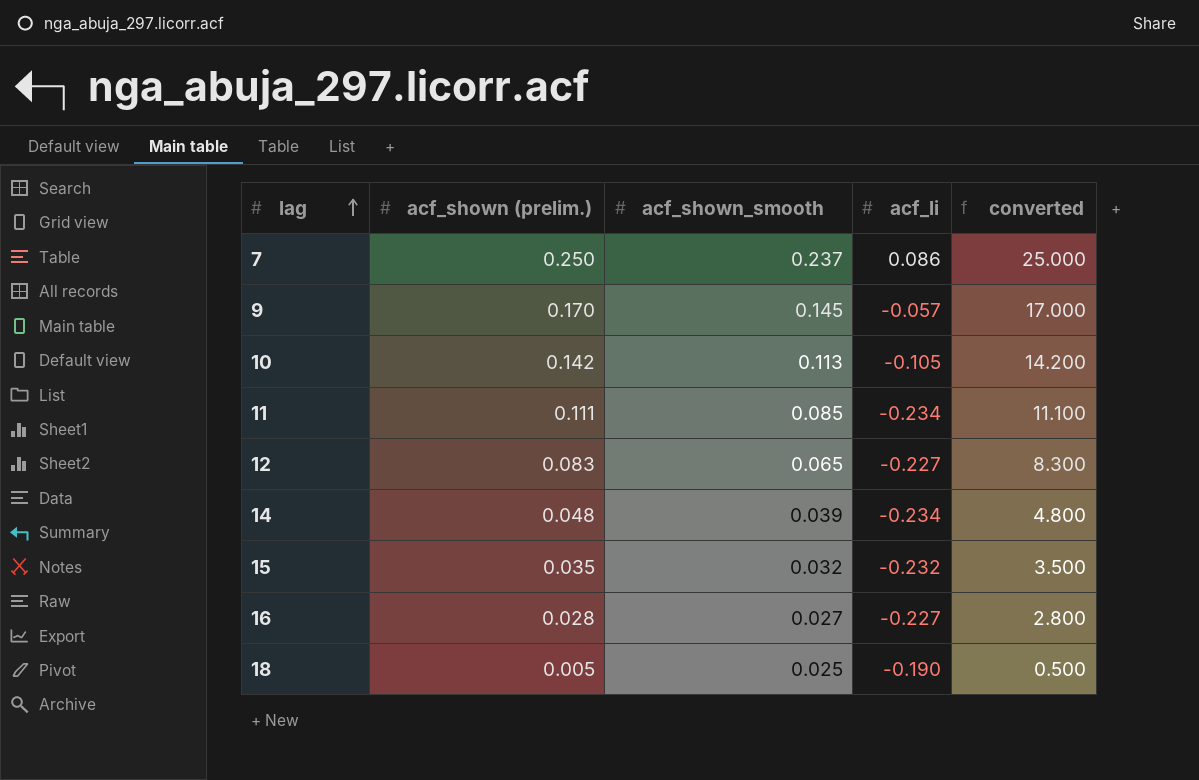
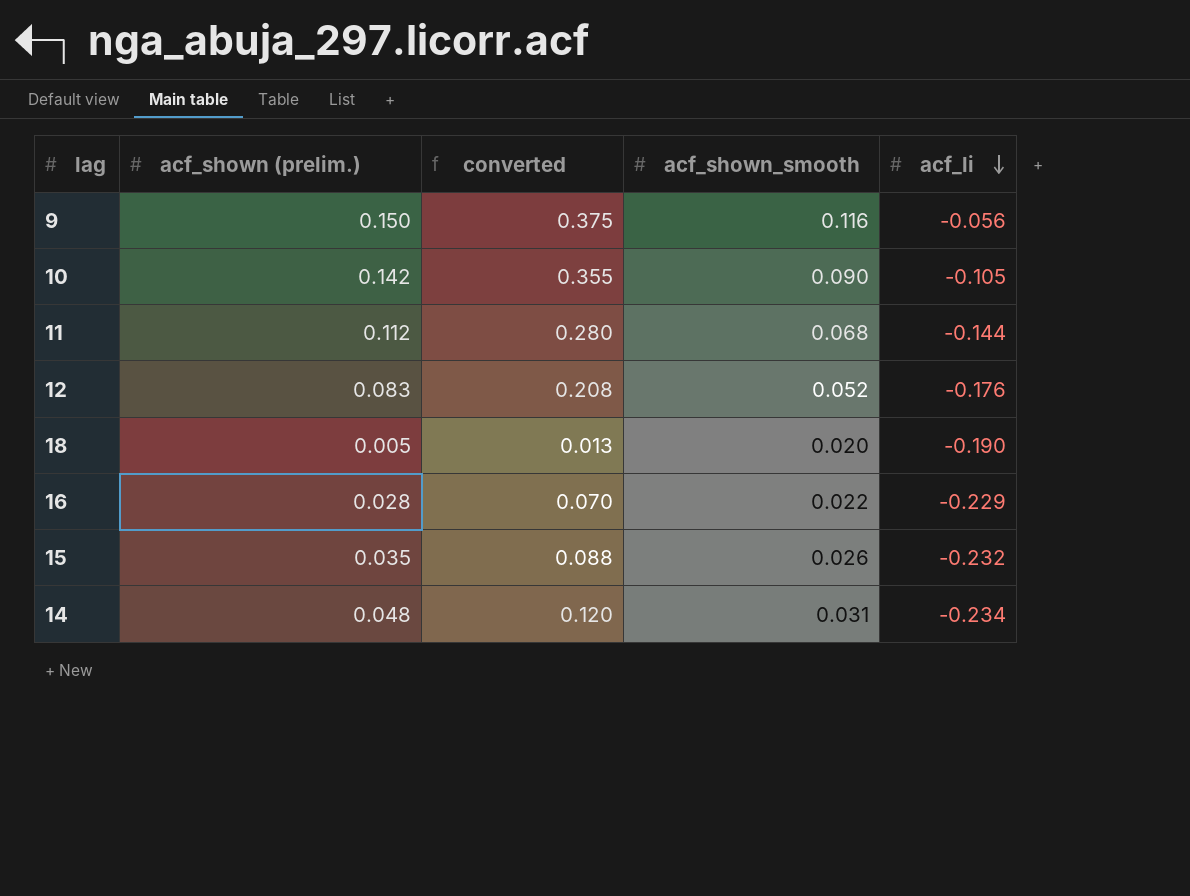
row order: lag ascending -> acf_li descending
column converted | formula: [acf_shown (prelim.)] * 100 -> [acf_shown (prelim.)] * 2.5
column converted | position: 5 -> 3
row 7: 0.250 | 0.237 | 0.086 | 25.000 -> none
9 | acf_shown (prelim.): 0.170 -> 0.150
9 | acf_shown_smooth: 0.145 -> 0.116
9 | acf_li: -0.057 -> -0.056
10 | acf_shown_smooth: 0.113 -> 0.090
11 | acf_shown (prelim.): 0.111 -> 0.112
11 | acf_shown_smooth: 0.085 -> 0.068
11 | acf_li: -0.234 -> -0.144
12 | acf_shown_smooth: 0.065 -> 0.052
12 | acf_li: -0.227 -> -0.176
18 | acf_shown_smooth: 0.025 -> 0.020
16 | acf_shown_smooth: 0.027 -> 0.022
16 | acf_li: -0.227 -> -0.229
15 | acf_shown_smooth: 0.032 -> 0.026
14 | acf_shown_smooth: 0.039 -> 0.031

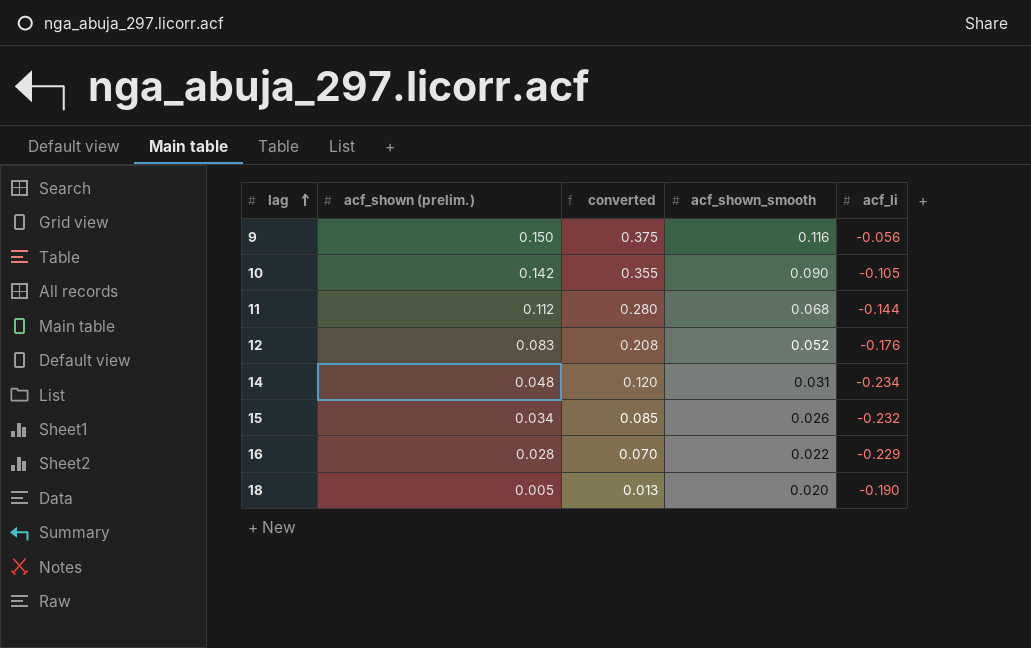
row order: acf_li descending -> lag ascending
15 | acf_shown (prelim.): 0.035 -> 0.034
15 | converted: 0.088 -> 0.085

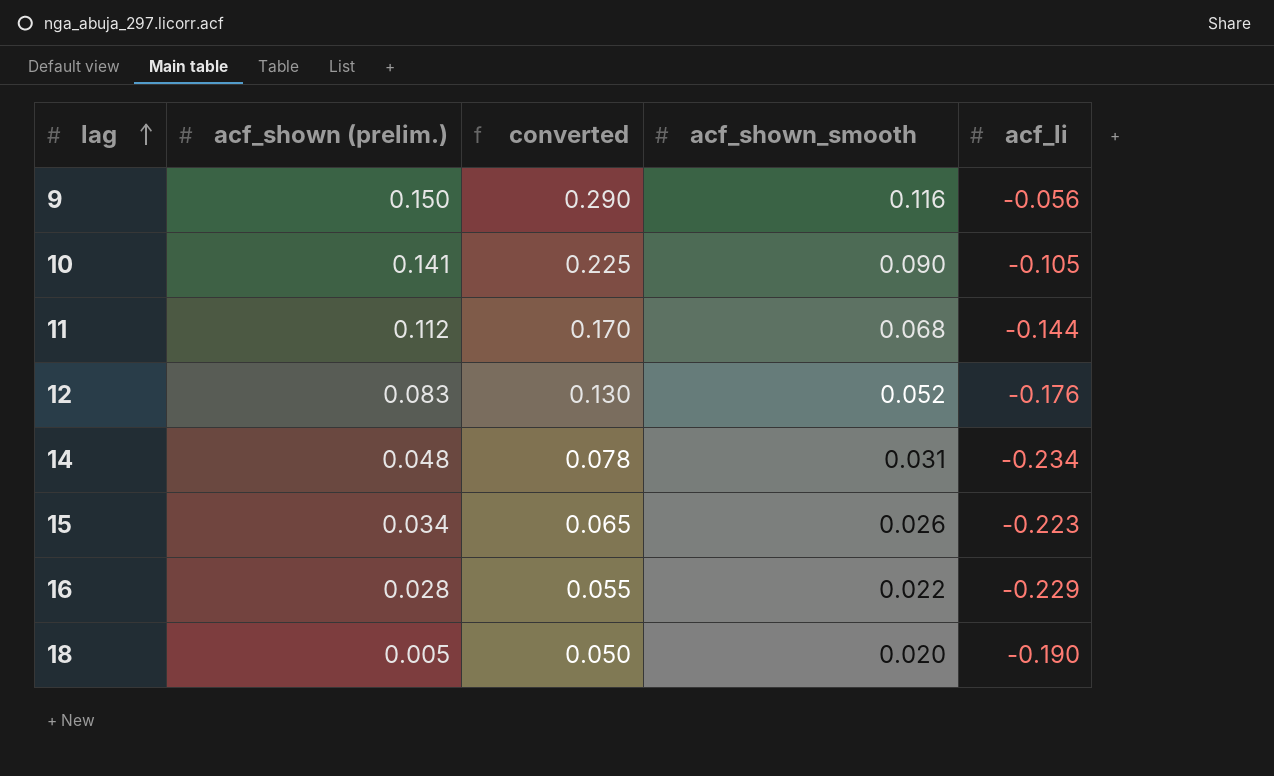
column converted | formula: [acf_shown (prelim.)] * 2.5 -> [acf_shown_smooth] * 2.5
10 | acf_shown (prelim.): 0.142 -> 0.141
15 | acf_li: -0.232 -> -0.223

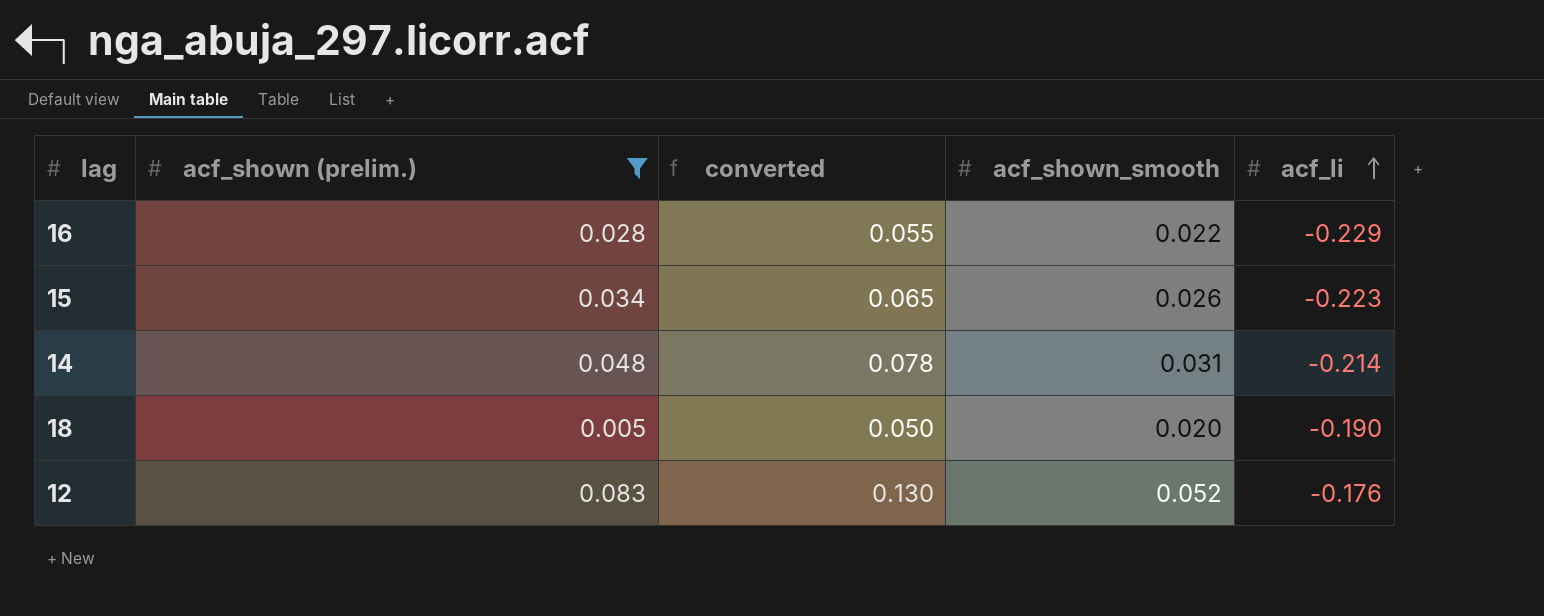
filter: none -> acf_shown (prelim.) <= 0.083
row order: lag ascending -> acf_li ascending
14 | acf_li: -0.234 -> -0.214

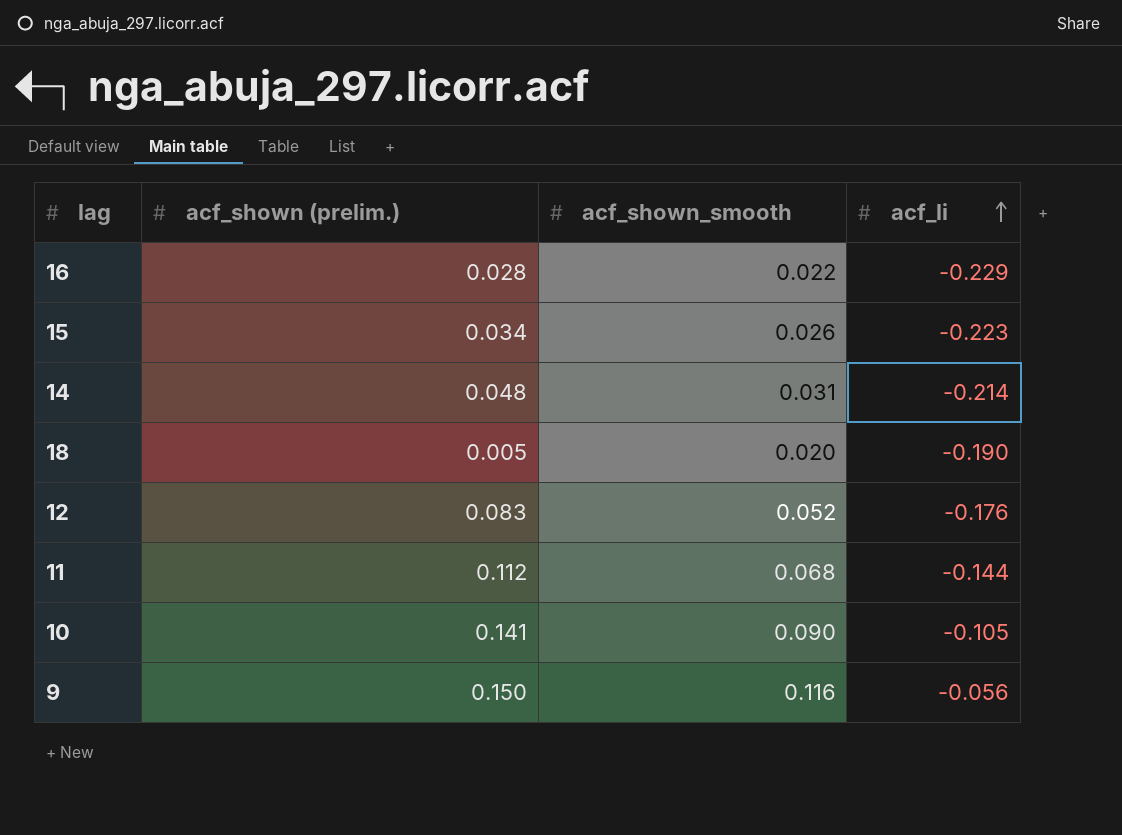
filter: acf_shown (prelim.) <= 0.083 -> none
column converted | formula: [acf_shown_smooth] * 2.5 -> none

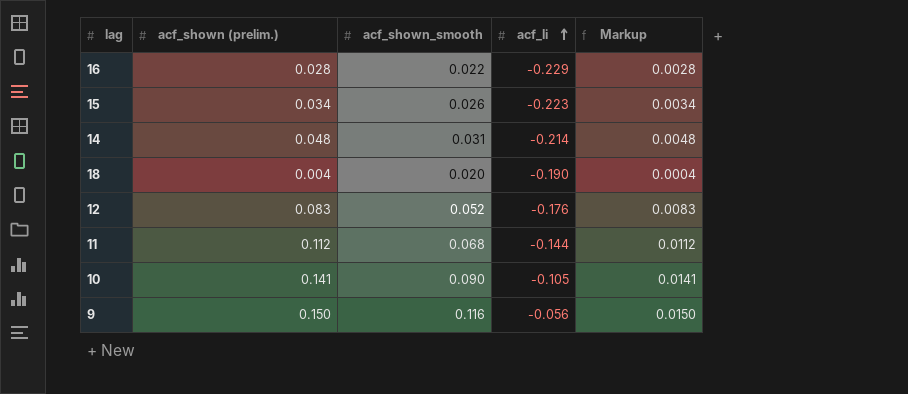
column Markup | formula: none -> [acf_shown (prelim.)] * 0.1
18 | acf_shown (prelim.): 0.005 -> 0.004

